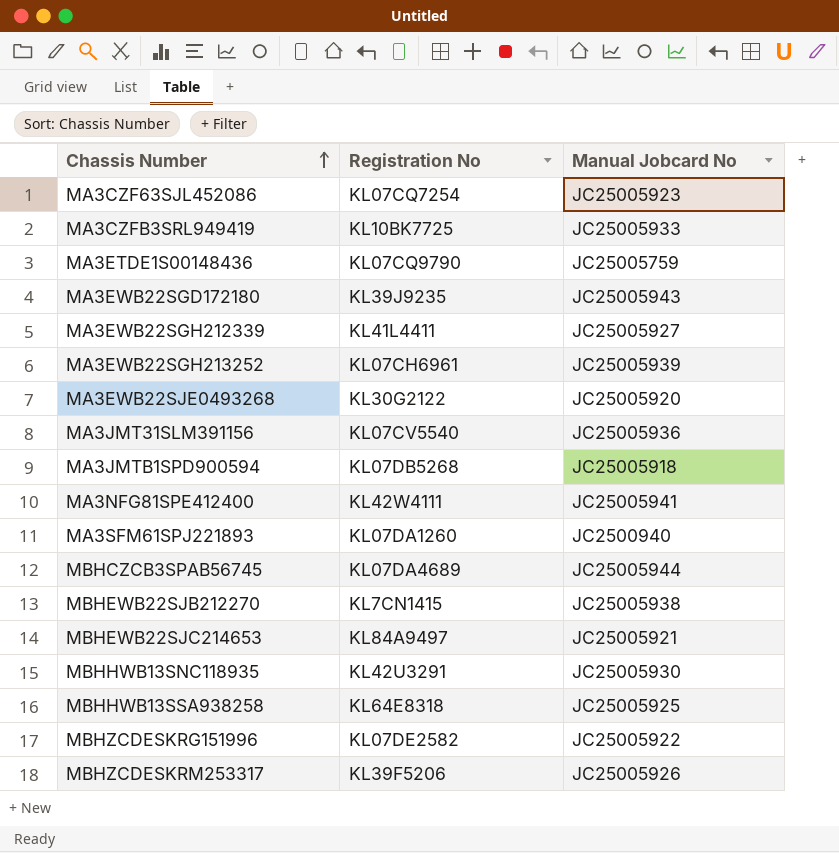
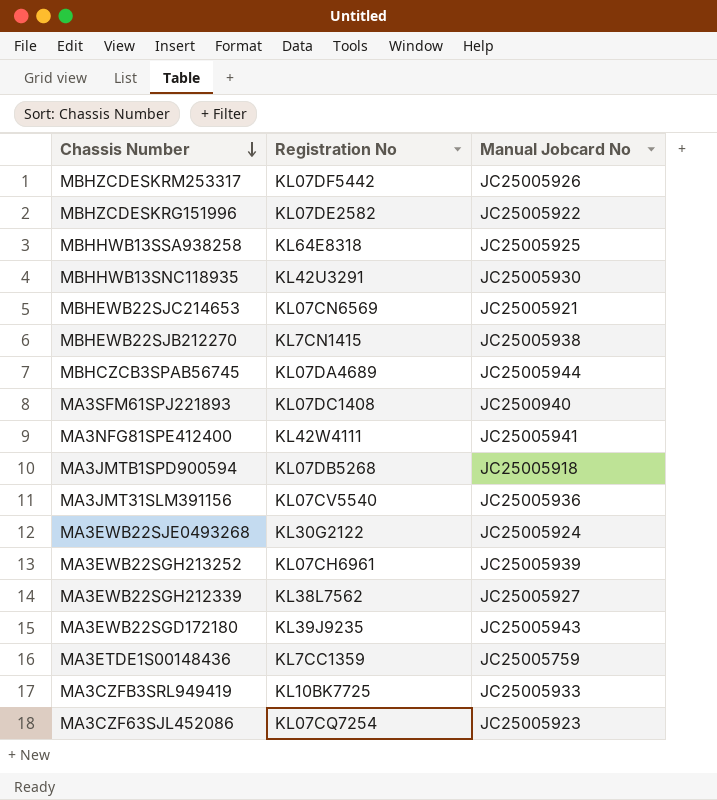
row order: Chassis Number ascending -> Chassis Number descending
MBHZCDESKRM253317 | Registration No: KL39F5206 -> KL07DF5442
MBHEWB22SJC214653 | Registration No: KL84A9497 -> KL07CN6569
MA3SFM61SPJ221893 | Registration No: KL07DA1260 -> KL07DC1408
MA3EWB22SJE0493268 | Manual Jobcard No: JC25005920 -> JC25005924
MA3EWB22SGH212339 | Registration No: KL41L4411 -> KL38L7562
MA3ETDE1S00148436 | Registration No: KL07CQ9790 -> KL7CC1359

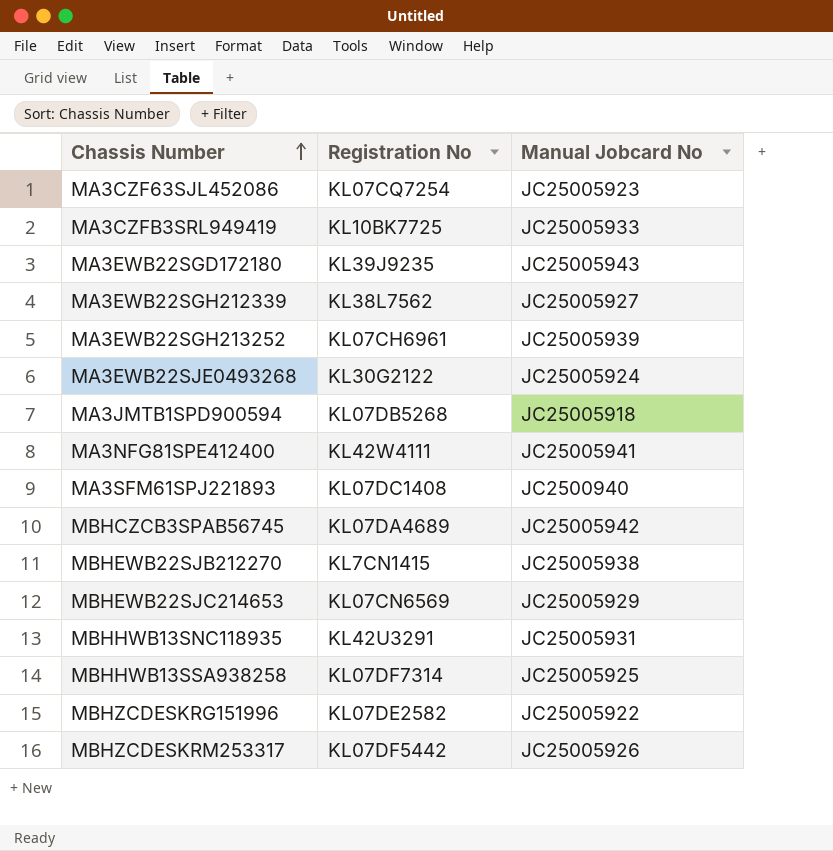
row order: Chassis Number descending -> Chassis Number ascending
row MA3JMT31SLM391156: KL07CV5540 | JC25005936 -> none
row MA3ETDE1S00148436: KL7CC1359 | JC25005759 -> none
MBHCZCB3SPAB56745 | Manual Jobcard No: JC25005944 -> JC25005942
MBHEWB22SJC214653 | Manual Jobcard No: JC25005921 -> JC25005929
MBHHWB13SNC118935 | Manual Jobcard No: JC25005930 -> JC25005931
MBHHWB13SSA938258 | Registration No: KL64E8318 -> KL07DF7314

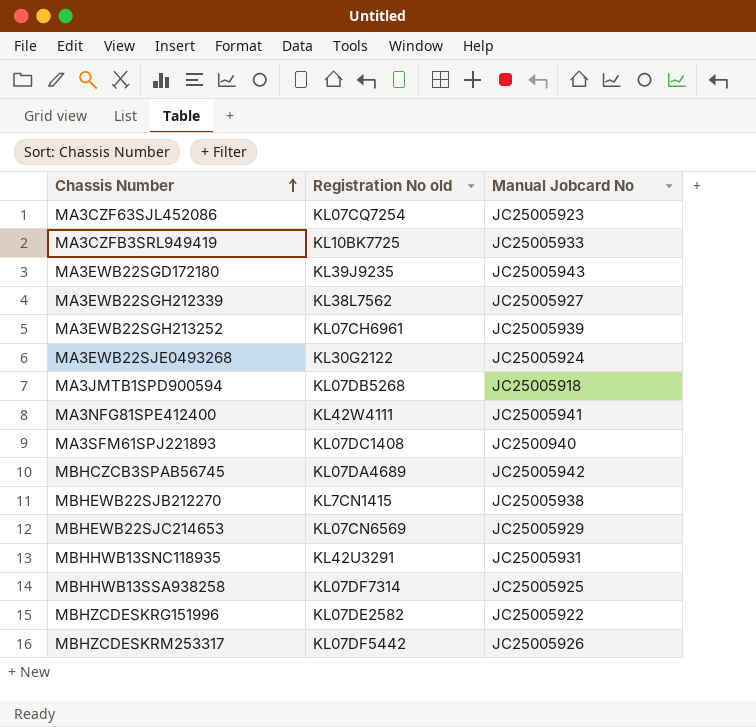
column name: Registration No -> Registration No old

